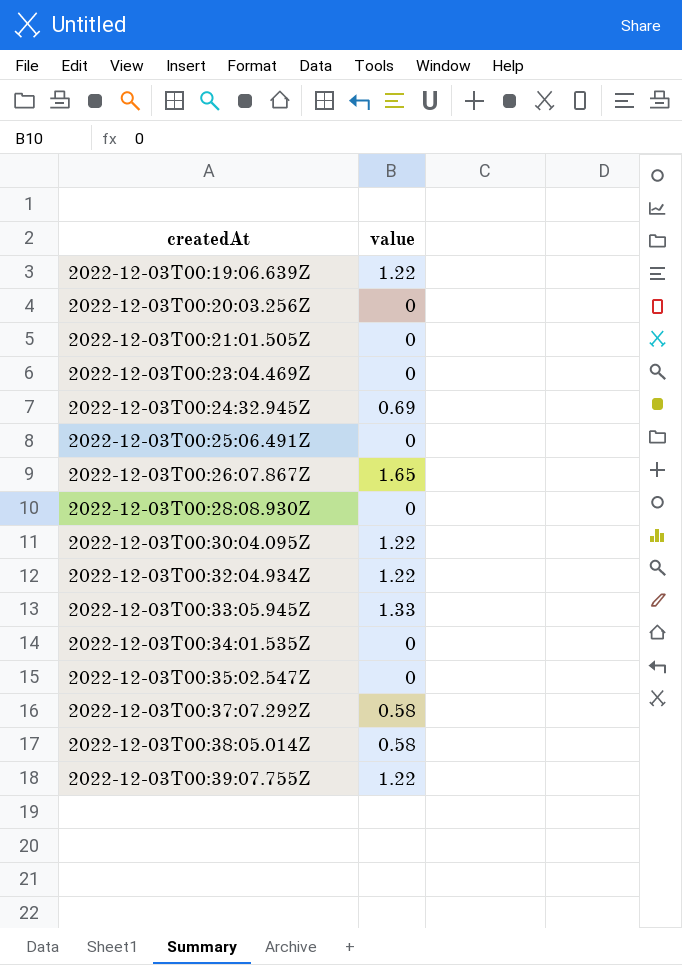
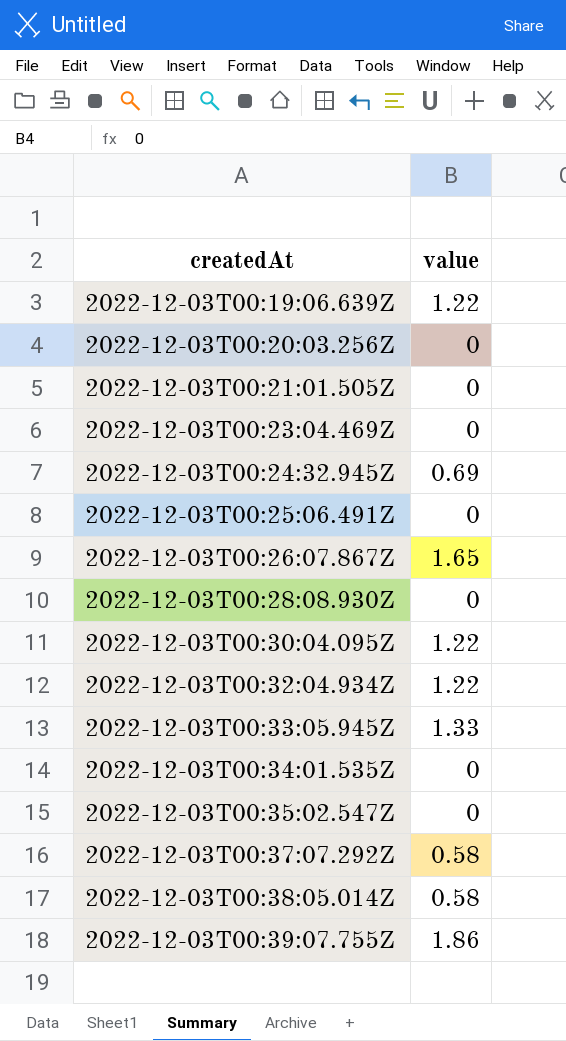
2022-12-03T00:39:07.755Z | value: 1.22 -> 1.86

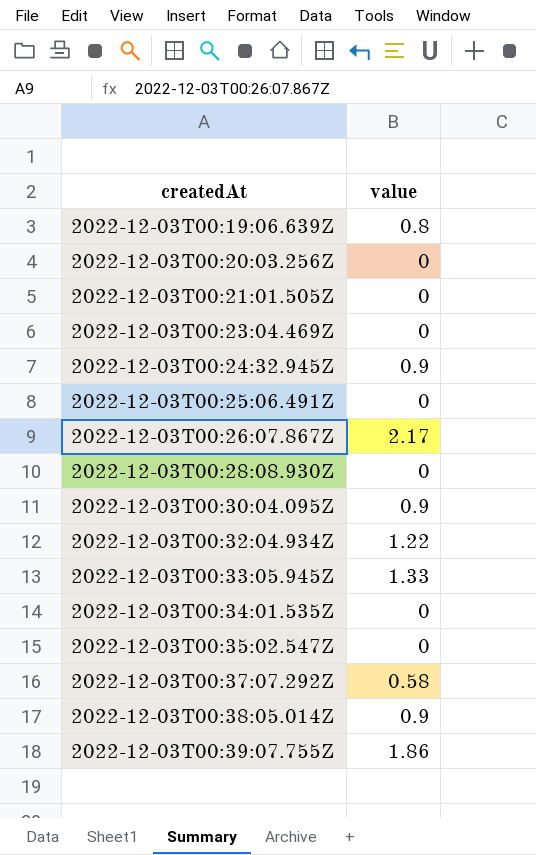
2022-12-03T00:19:06.639Z | value: 1.22 -> 0.8
2022-12-03T00:24:32.945Z | value: 0.69 -> 0.9
2022-12-03T00:26:07.867Z | value: 1.65 -> 2.17
2022-12-03T00:30:04.095Z | value: 1.22 -> 0.9
2022-12-03T00:38:05.014Z | value: 0.58 -> 0.9

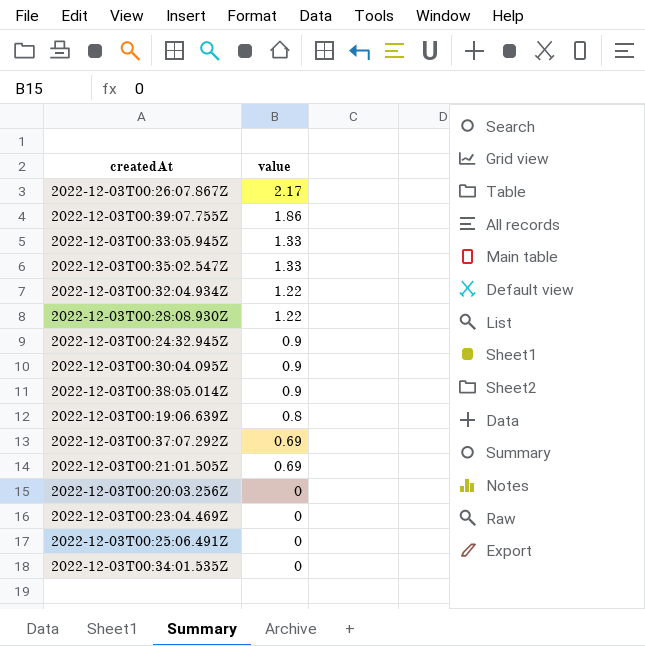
row order: createdAt ascending -> value descending
2022-12-03T00:35:02.547Z | value: 0 -> 1.33
2022-12-03T00:28:08.930Z | value: 0 -> 1.22
2022-12-03T00:37:07.292Z | value: 0.58 -> 0.69
2022-12-03T00:21:01.505Z | value: 0 -> 0.69

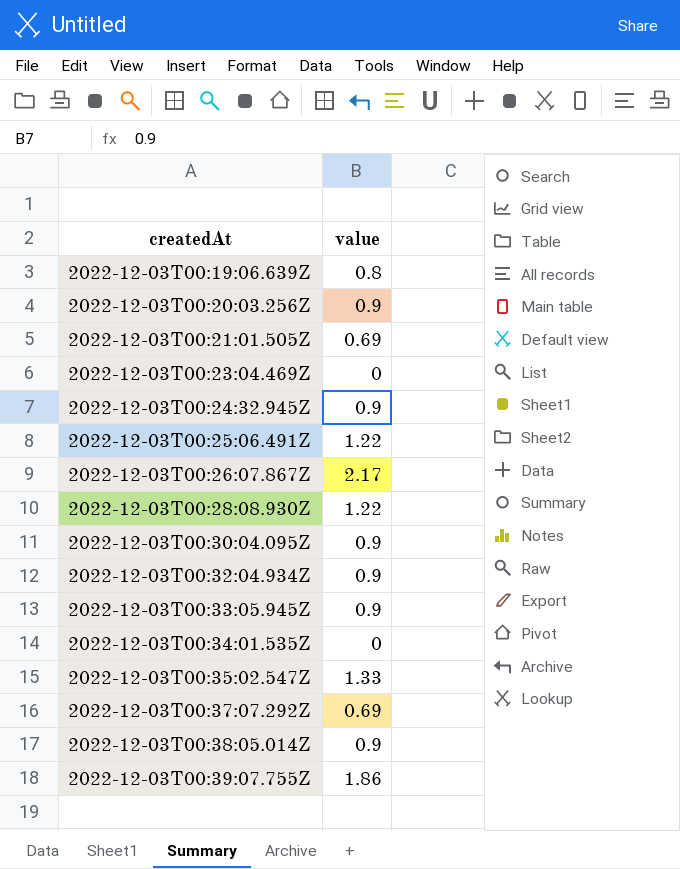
row order: value descending -> createdAt ascending
2022-12-03T00:20:03.256Z | value: 0 -> 0.9
2022-12-03T00:25:06.491Z | value: 0 -> 1.22
2022-12-03T00:32:04.934Z | value: 1.22 -> 0.9
2022-12-03T00:33:05.945Z | value: 1.33 -> 0.9

